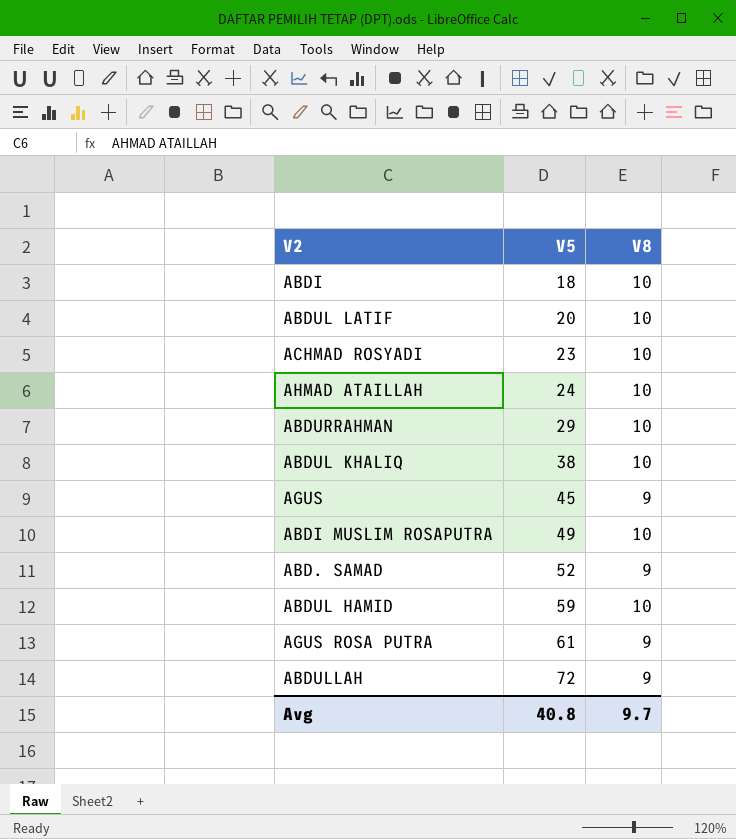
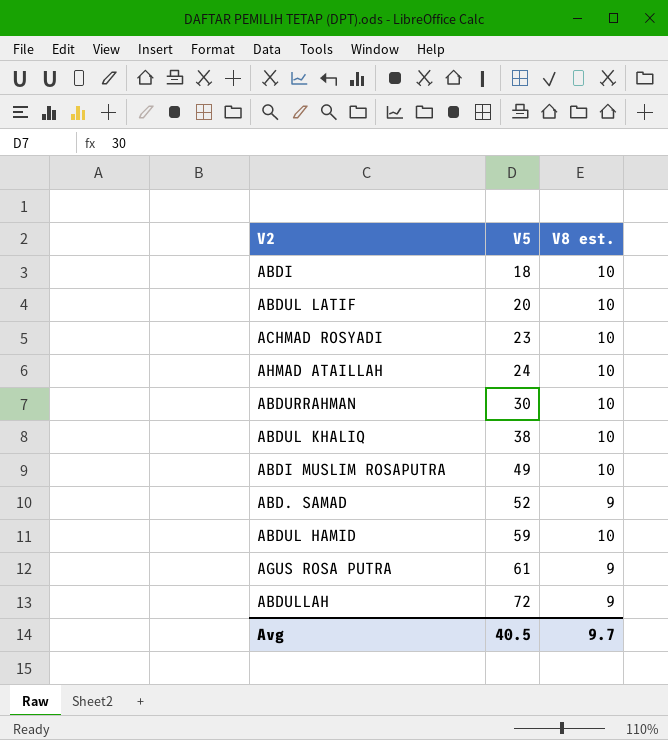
column name: V8 -> V8 est.
row AGUS: 45 | 9 -> none
ABDURRAHMAN | V5: 29 -> 30
Avg | V5: 40.8 -> 40.5

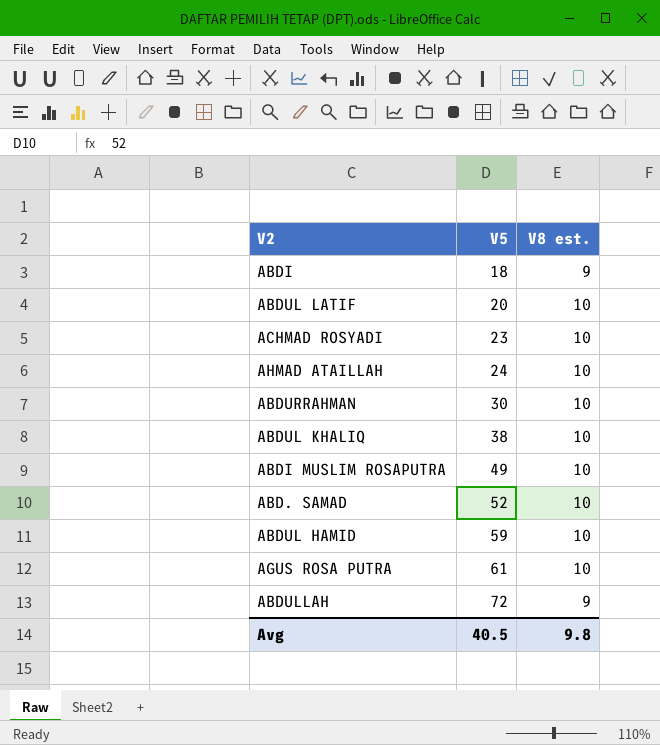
ABDI | V8 est.: 10 -> 9
ABD. SAMAD | V8 est.: 9 -> 10
AGUS ROSA PUTRA | V8 est.: 9 -> 10
Avg | V8 est.: 9.7 -> 9.8

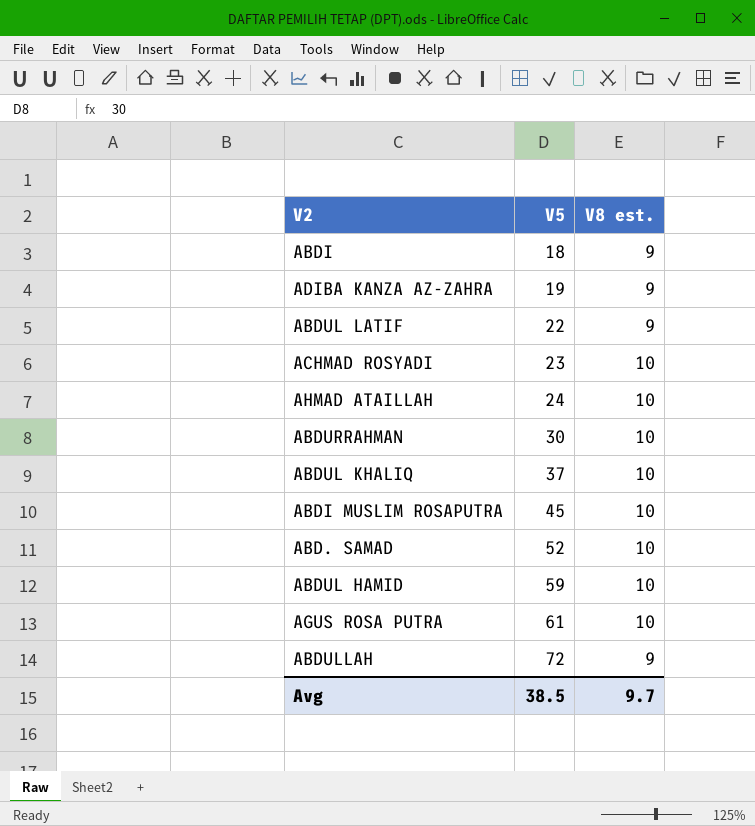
row ADIBA KANZA AZ-ZAHRA: none -> 19 | 9
ABDUL LATIF | V5: 20 -> 22
ABDUL LATIF | V8 est.: 10 -> 9
ABDUL KHALIQ | V5: 38 -> 37
ABDI MUSLIM ROSAPUTRA | V5: 49 -> 45
Avg | V5: 40.5 -> 38.5
Avg | V8 est.: 9.8 -> 9.7

